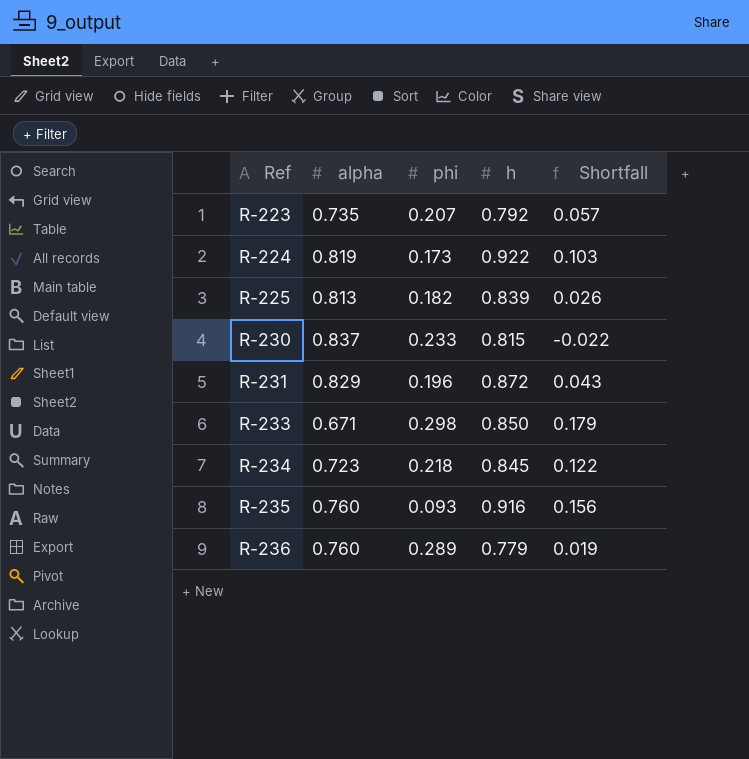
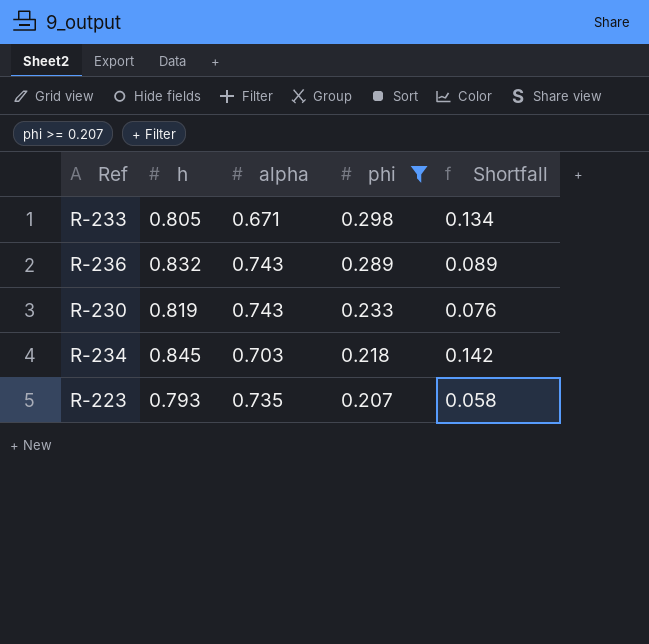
filter: none -> phi >= 0.207
row order: Ref ascending -> phi descending
column h | position: 4 -> 2
R-233 | h: 0.850 -> 0.805
R-233 | Shortfall: 0.179 -> 0.134
R-236 | h: 0.779 -> 0.832
R-236 | alpha: 0.760 -> 0.743
R-236 | Shortfall: 0.019 -> 0.089
R-230 | h: 0.815 -> 0.819
R-230 | alpha: 0.837 -> 0.743
R-230 | Shortfall: -0.022 -> 0.076
R-234 | alpha: 0.723 -> 0.703
R-234 | Shortfall: 0.122 -> 0.142
R-223 | h: 0.792 -> 0.793
R-223 | Shortfall: 0.057 -> 0.058

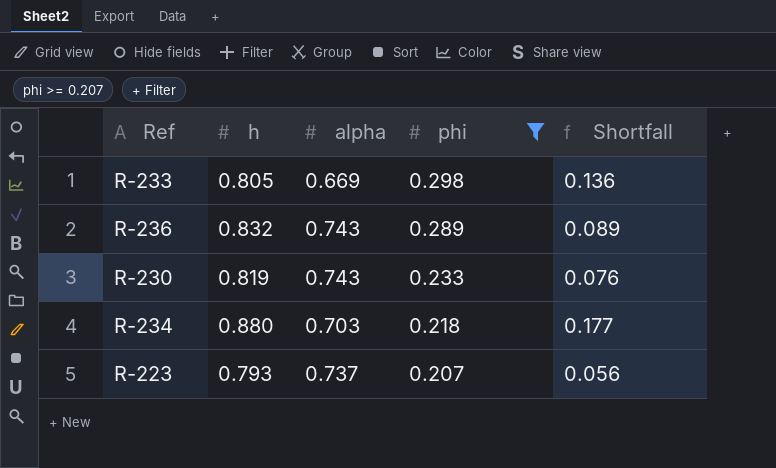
R-233 | alpha: 0.671 -> 0.669
R-233 | Shortfall: 0.134 -> 0.136
R-234 | h: 0.845 -> 0.880
R-234 | Shortfall: 0.142 -> 0.177
R-223 | alpha: 0.735 -> 0.737
R-223 | Shortfall: 0.058 -> 0.056

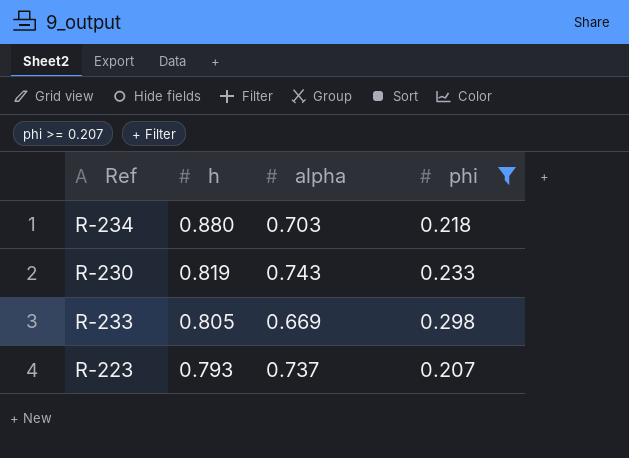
row order: phi descending -> h descending
column Shortfall | formula: [h] - [alpha] -> none
row R-236: 0.832 | 0.743 | 0.289 | 0.089 -> none

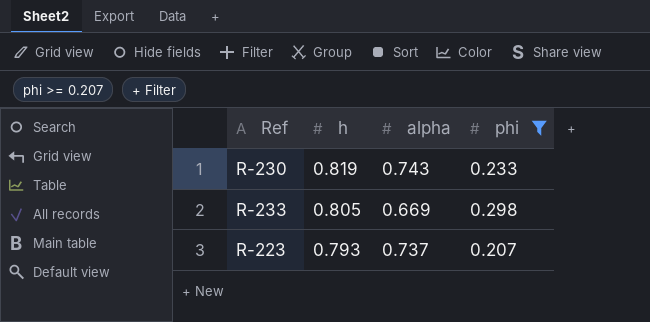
row R-234: 0.880 | 0.703 | 0.218 -> none

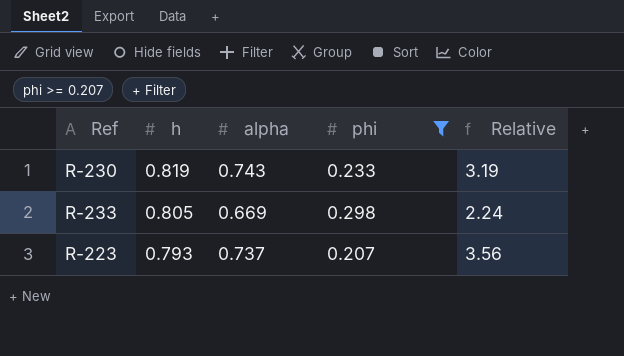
column Relative | formula: none -> [alpha] / [phi]

